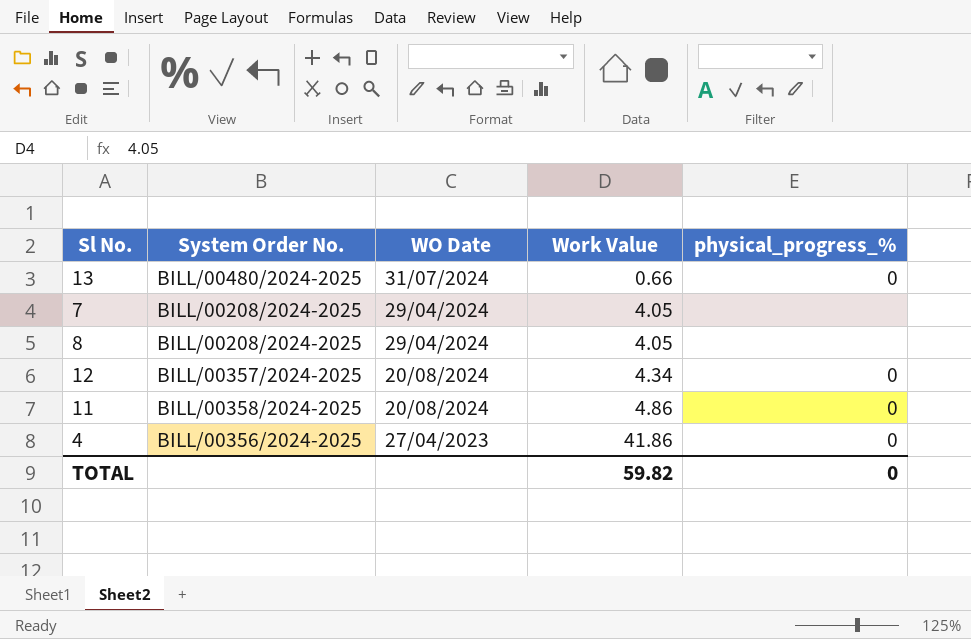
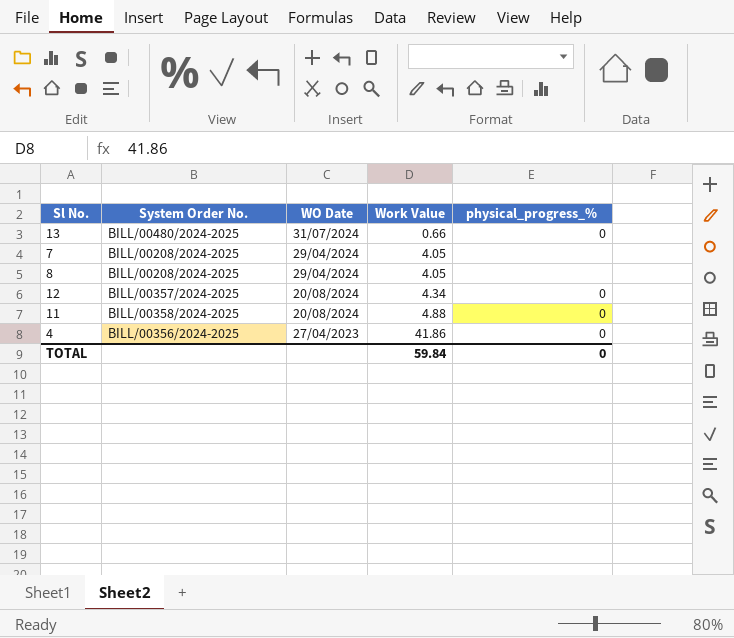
11 | Work Value: 4.86 -> 4.88
TOTAL | Work Value: 59.82 -> 59.84

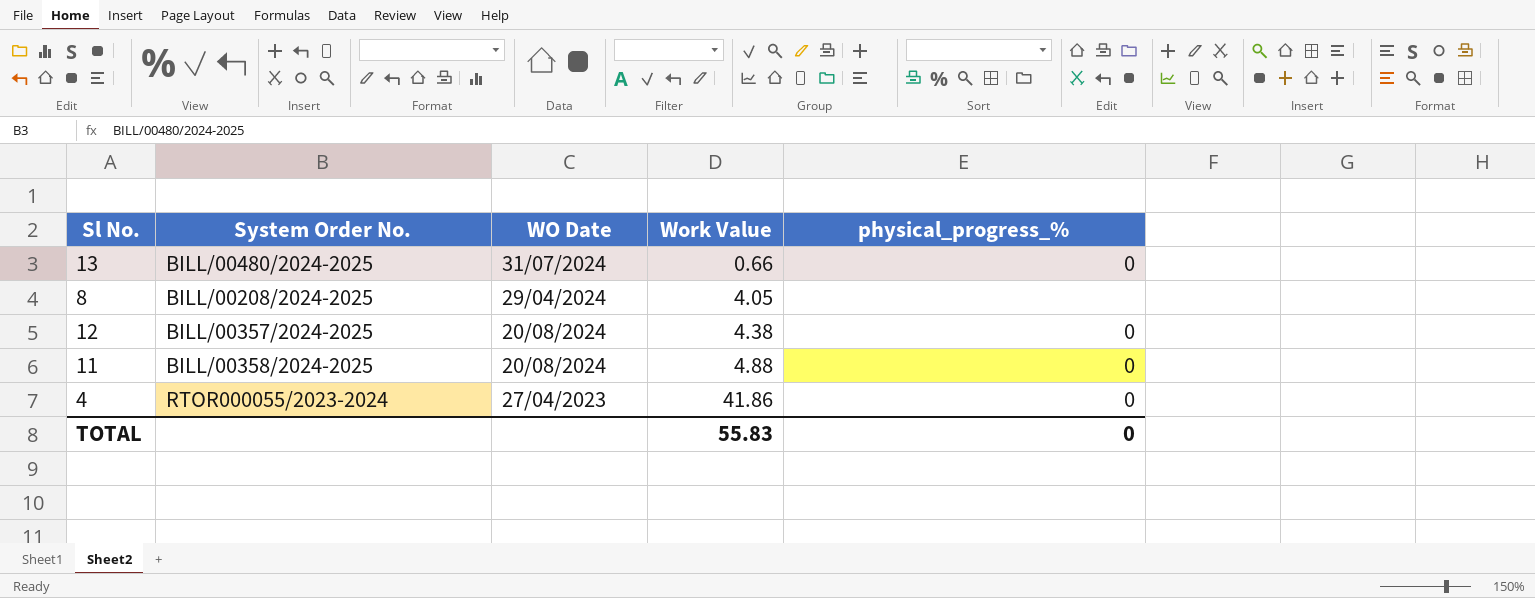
row 7: BILL/00208/2024-2025 | 29/04/2024 | 4.05 | none -> none
12 | Work Value: 4.34 -> 4.38
4 | System Order No.: BILL/00356/2024-2025 -> RTOR000055/2023-2024
TOTAL | Work Value: 59.84 -> 55.83

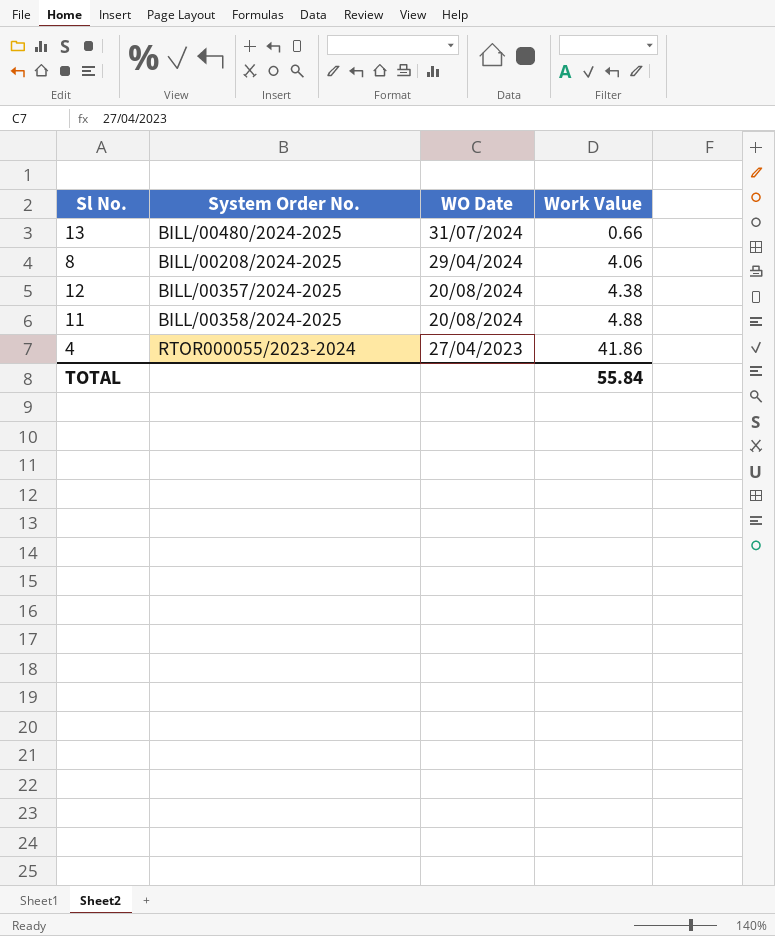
column physical_progress_% | position: 5 -> none
8 | Work Value: 4.05 -> 4.06
TOTAL | Work Value: 55.83 -> 55.84

